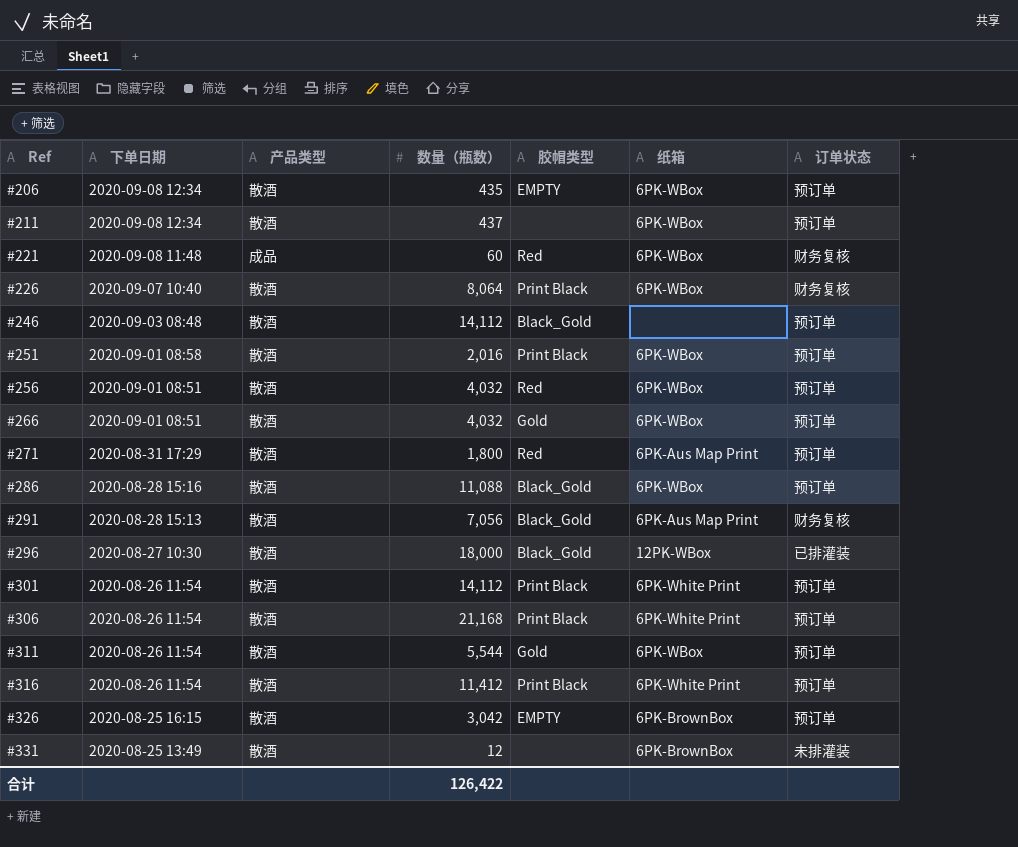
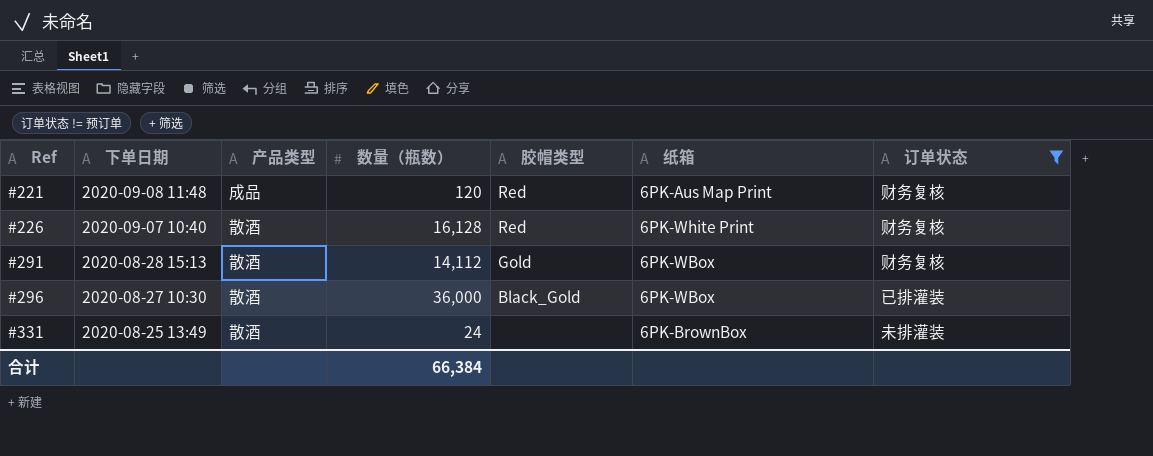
filter: none -> 订单状态 != 预订单
#221 | 数量（瓶数）: 60 -> 120
#221 | 纸箱: 6PK-WBox -> 6PK-Aus Map Print
#226 | 数量（瓶数）: 8,064 -> 16,128
#226 | 胶帽类型: Print Black -> Red
#226 | 纸箱: 6PK-WBox -> 6PK-White Print
#291 | 数量（瓶数）: 7,056 -> 14,112
#291 | 胶帽类型: Black_Gold -> Gold
#291 | 纸箱: 6PK-Aus Map Print -> 6PK-WBox
#296 | 数量（瓶数）: 18,000 -> 36,000
#296 | 纸箱: 12PK-WBox -> 6PK-WBox
#331 | 数量（瓶数）: 12 -> 24
合计 | 数量（瓶数）: 126,422 -> 66,384

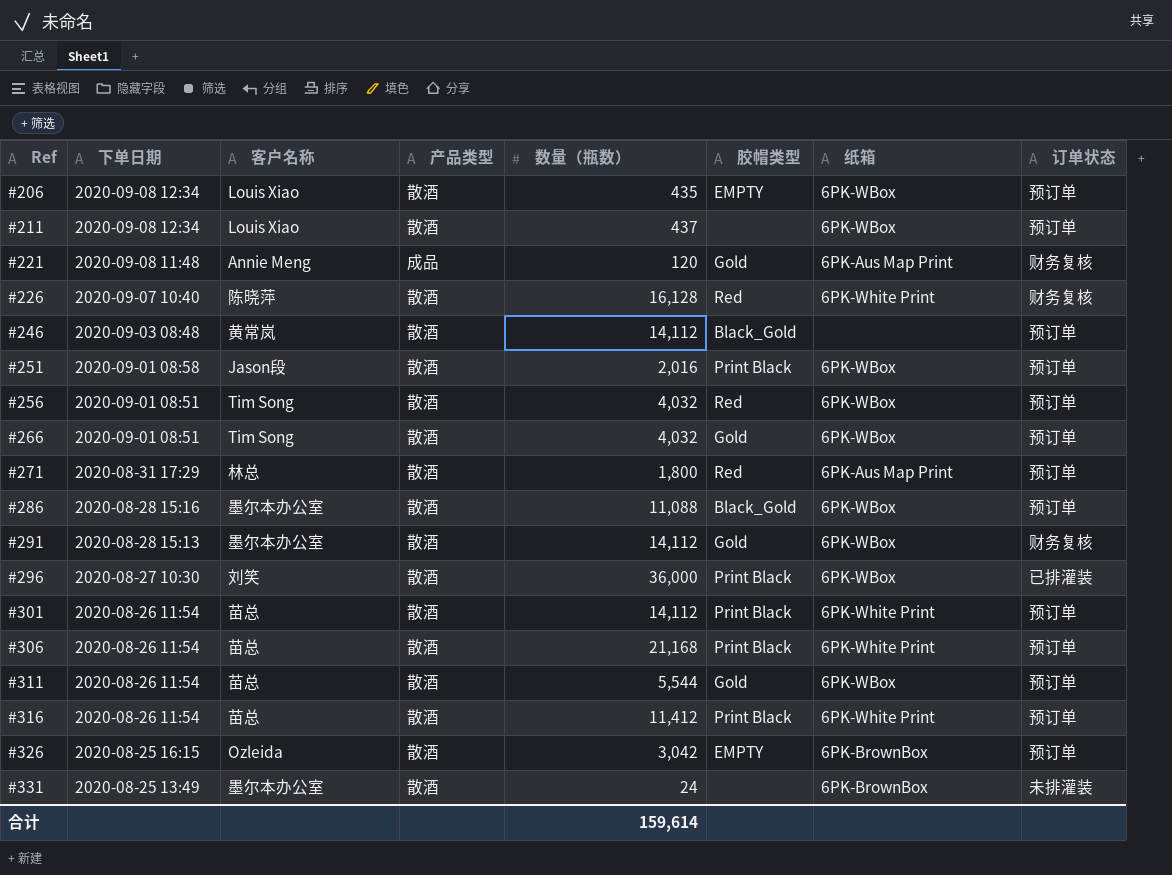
filter: 订单状态 != 预订单 -> none
column 客户名称 | position: none -> 3
#221 | 胶帽类型: Red -> Gold
#296 | 胶帽类型: Black_Gold -> Print Black
合计 | 数量（瓶数）: 66,384 -> 159,614

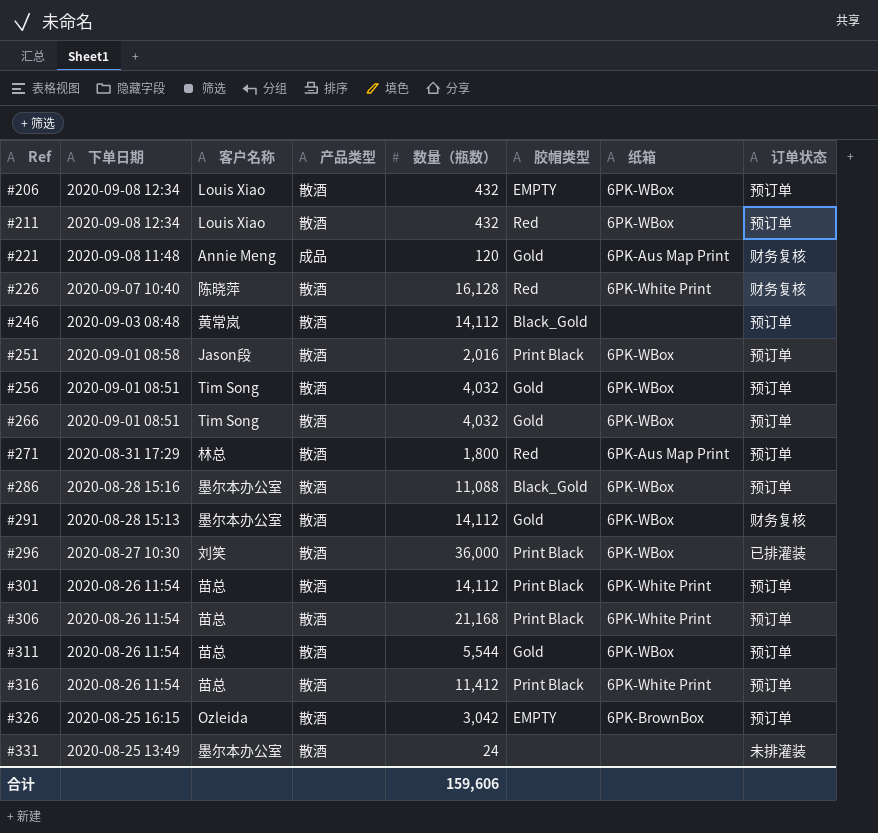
#206 | 数量（瓶数）: 435 -> 432
#211 | 数量（瓶数）: 437 -> 432
#211 | 胶帽类型: none -> Red
#256 | 胶帽类型: Red -> Gold
#331 | 纸箱: 6PK-BrownBox -> none
合计 | 数量（瓶数）: 159,614 -> 159,606

